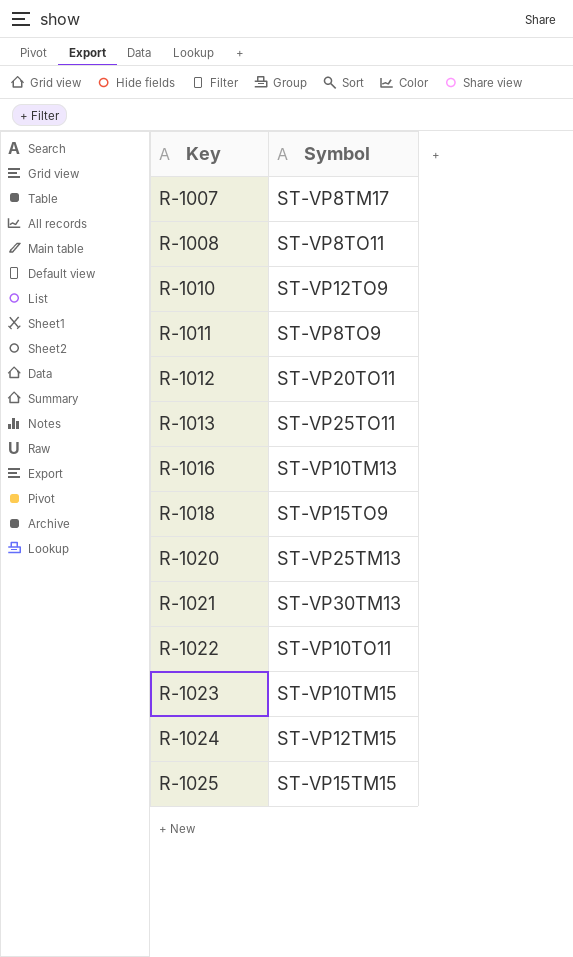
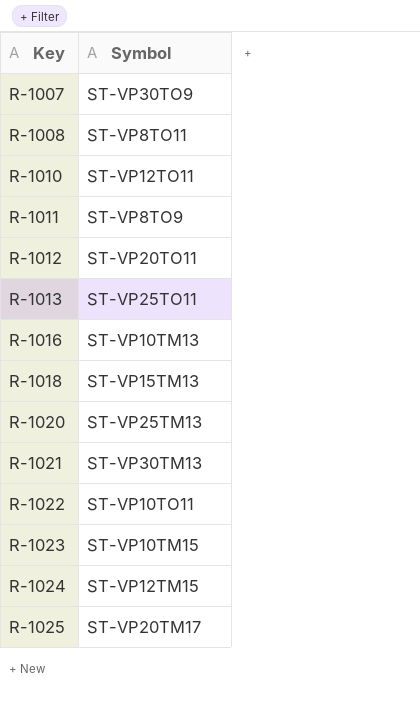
R-1007 | Symbol: ST-VP8TM17 -> ST-VP30TO9
R-1010 | Symbol: ST-VP12TO9 -> ST-VP12TO11
R-1018 | Symbol: ST-VP15TO9 -> ST-VP15TM13
R-1025 | Symbol: ST-VP15TM15 -> ST-VP20TM17

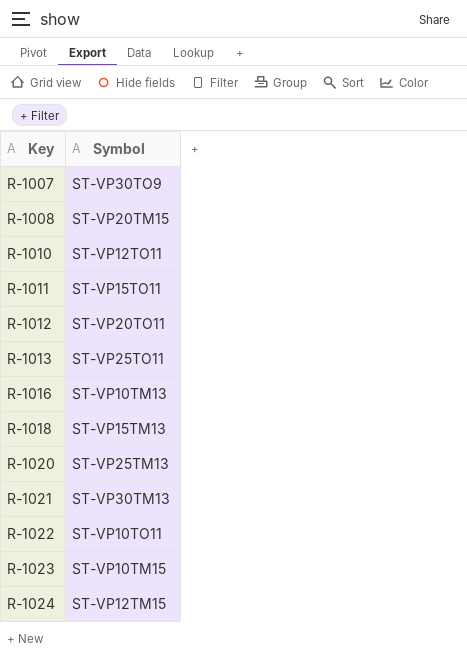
row R-1025: ST-VP20TM17 -> none
R-1008 | Symbol: ST-VP8TO11 -> ST-VP20TM15
R-1011 | Symbol: ST-VP8TO9 -> ST-VP15TO11

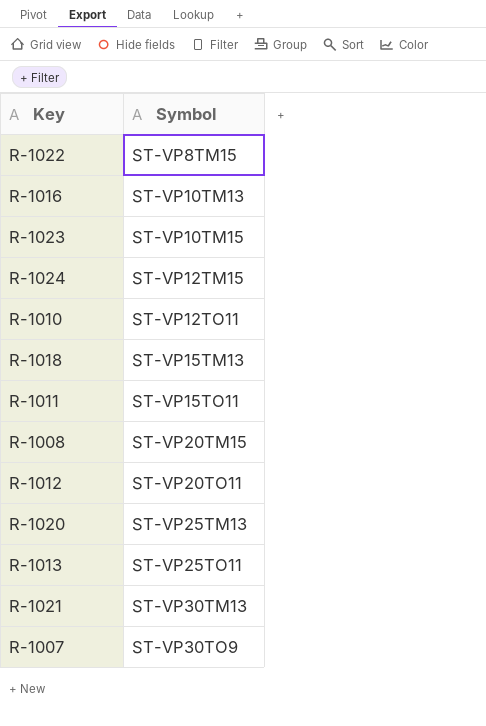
row order: Key ascending -> Symbol ascending
R-1022 | Symbol: ST-VP10TO11 -> ST-VP8TM15

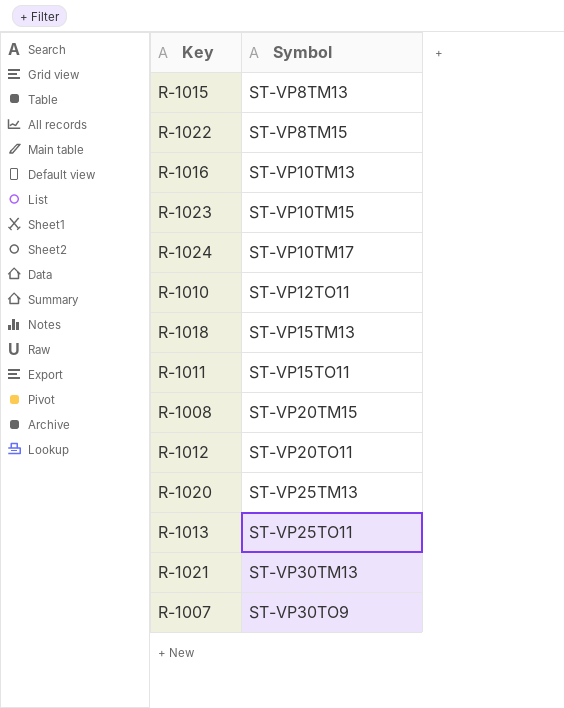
row R-1015: none -> ST-VP8TM13
R-1024 | Symbol: ST-VP12TM15 -> ST-VP10TM17

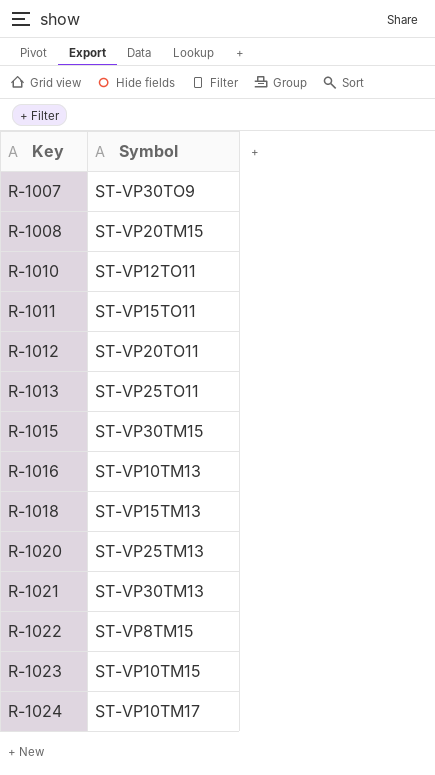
row order: Symbol ascending -> Key ascending
R-1015 | Symbol: ST-VP8TM13 -> ST-VP30TM15

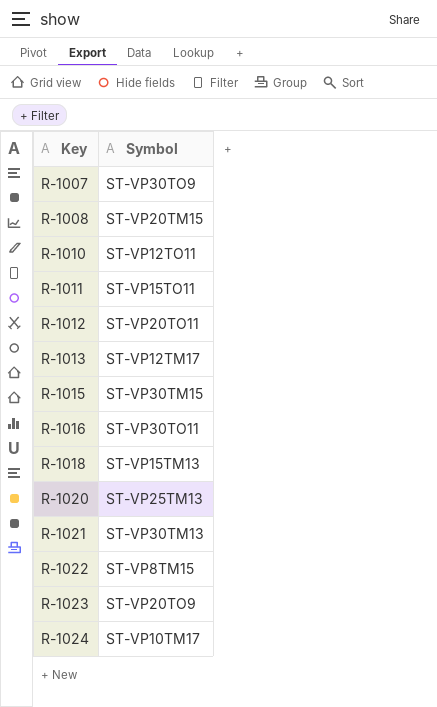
R-1013 | Symbol: ST-VP25TO11 -> ST-VP12TM17
R-1016 | Symbol: ST-VP10TM13 -> ST-VP30TO11
R-1023 | Symbol: ST-VP10TM15 -> ST-VP20TO9

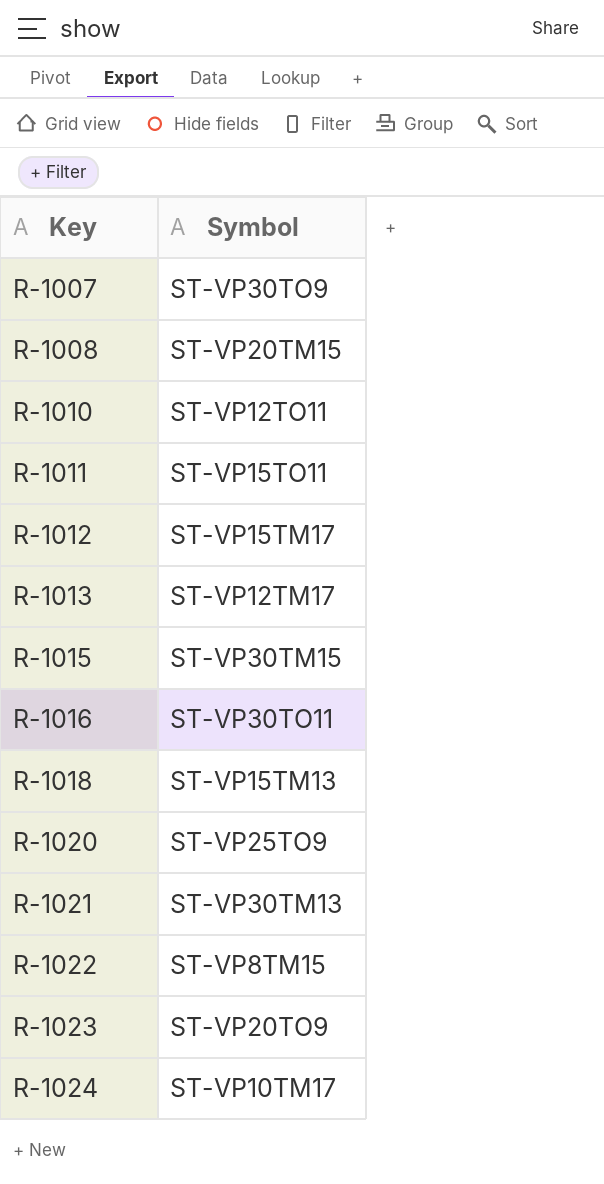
R-1012 | Symbol: ST-VP20TO11 -> ST-VP15TM17
R-1020 | Symbol: ST-VP25TM13 -> ST-VP25TO9

